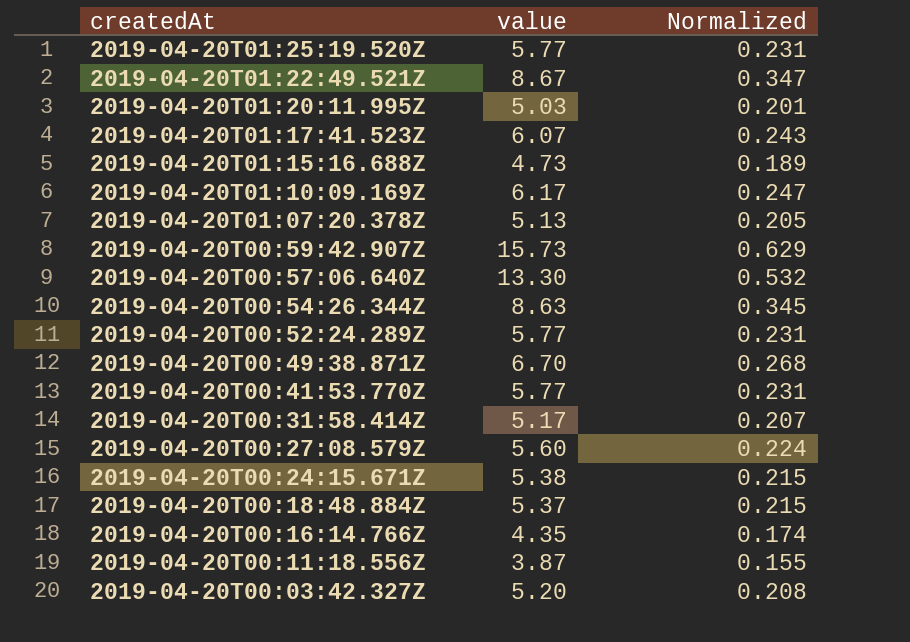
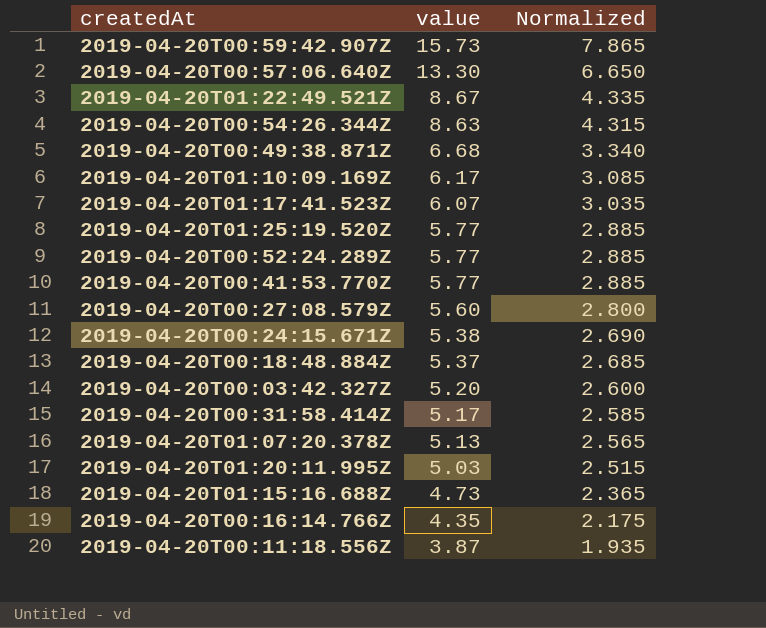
row order: createdAt descending -> value descending
column Normalized | formula: [value] * 0.04 -> [value] * 0.5
2019-04-20T00:49:38.871Z | value: 6.70 -> 6.68

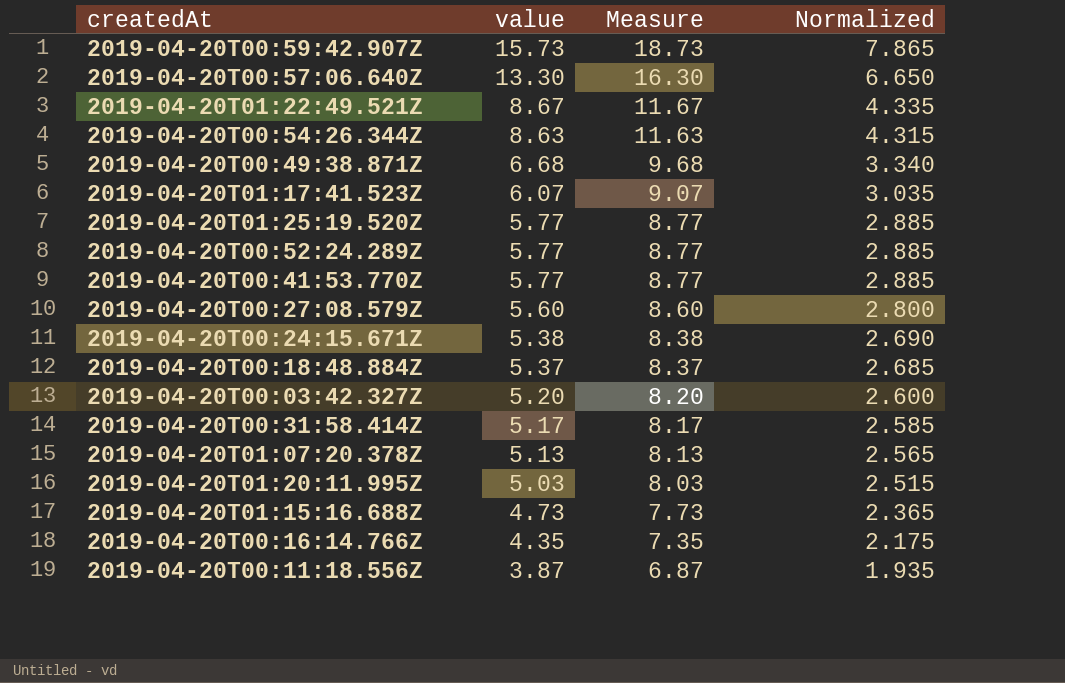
column Measure | formula: none -> [value] + 3
row 2019-04-20T01:10:09.169Z: 6.17 | 3.085 -> none

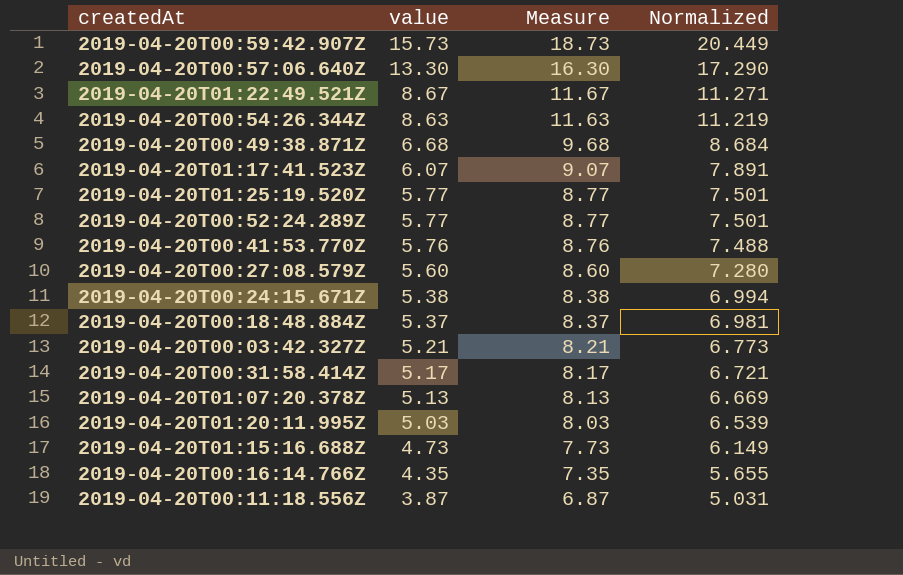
column Normalized | formula: [value] * 0.5 -> [value] * 1.3
2019-04-20T00:41:53.770Z | value: 5.77 -> 5.76
2019-04-20T00:41:53.770Z | Measure: 8.77 -> 8.76
2019-04-20T00:03:42.327Z | value: 5.20 -> 5.21
2019-04-20T00:03:42.327Z | Measure: 8.20 -> 8.21

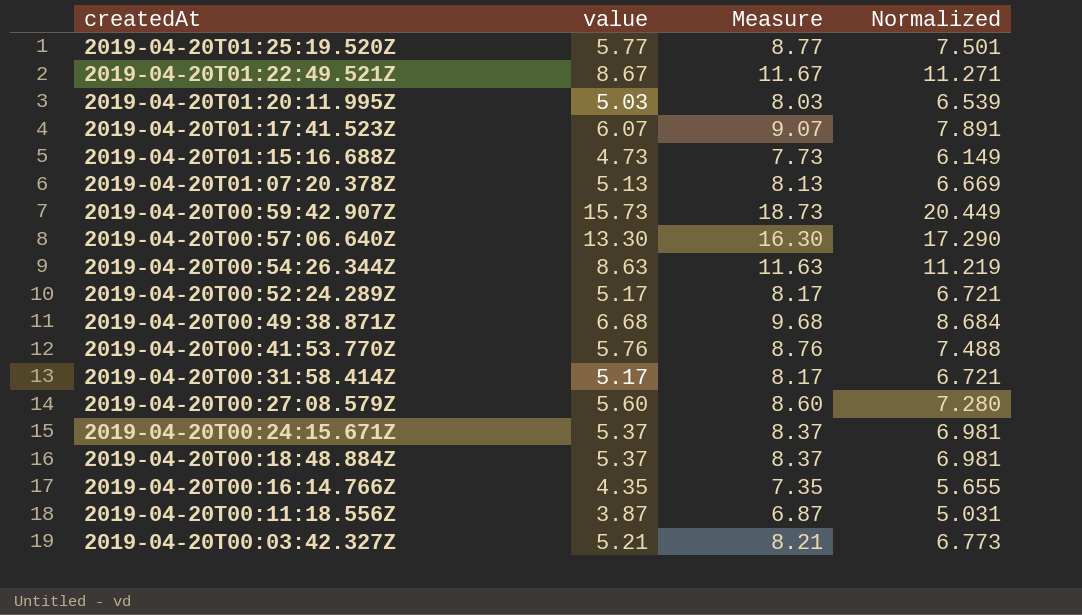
row order: value descending -> createdAt descending
2019-04-20T00:52:24.289Z | value: 5.77 -> 5.17
2019-04-20T00:52:24.289Z | Measure: 8.77 -> 8.17
2019-04-20T00:52:24.289Z | Normalized: 7.501 -> 6.721
2019-04-20T00:24:15.671Z | value: 5.38 -> 5.37
2019-04-20T00:24:15.671Z | Measure: 8.38 -> 8.37
2019-04-20T00:24:15.671Z | Normalized: 6.994 -> 6.981

